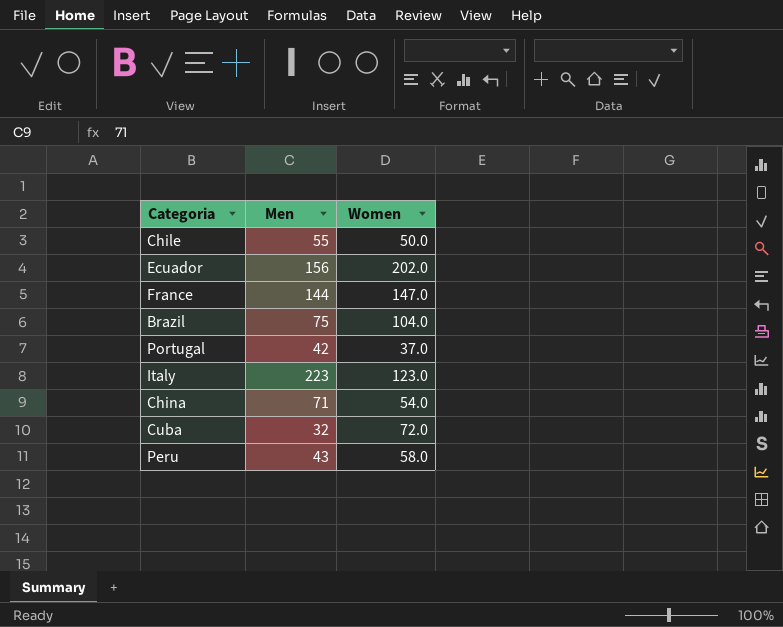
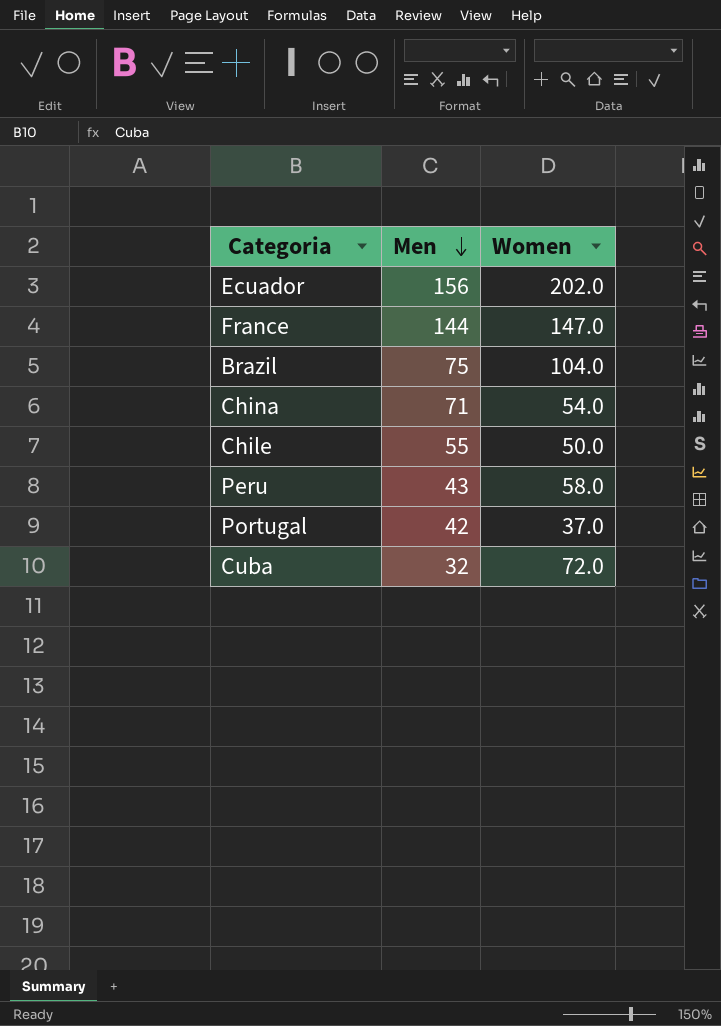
row order: none -> Men descending
row Italy: 223 | 123.0 -> none

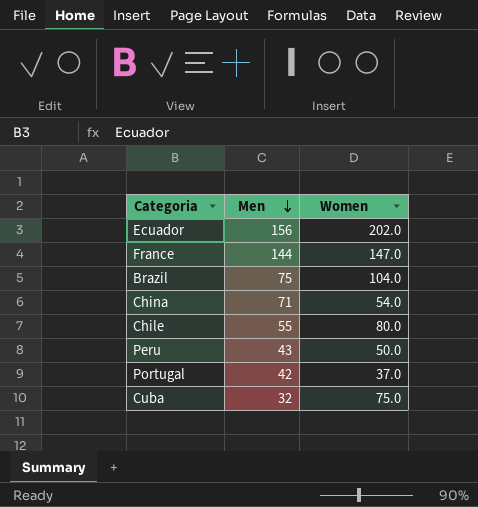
Chile | Women: 50.0 -> 80.0
Peru | Women: 58.0 -> 50.0
Cuba | Women: 72.0 -> 75.0

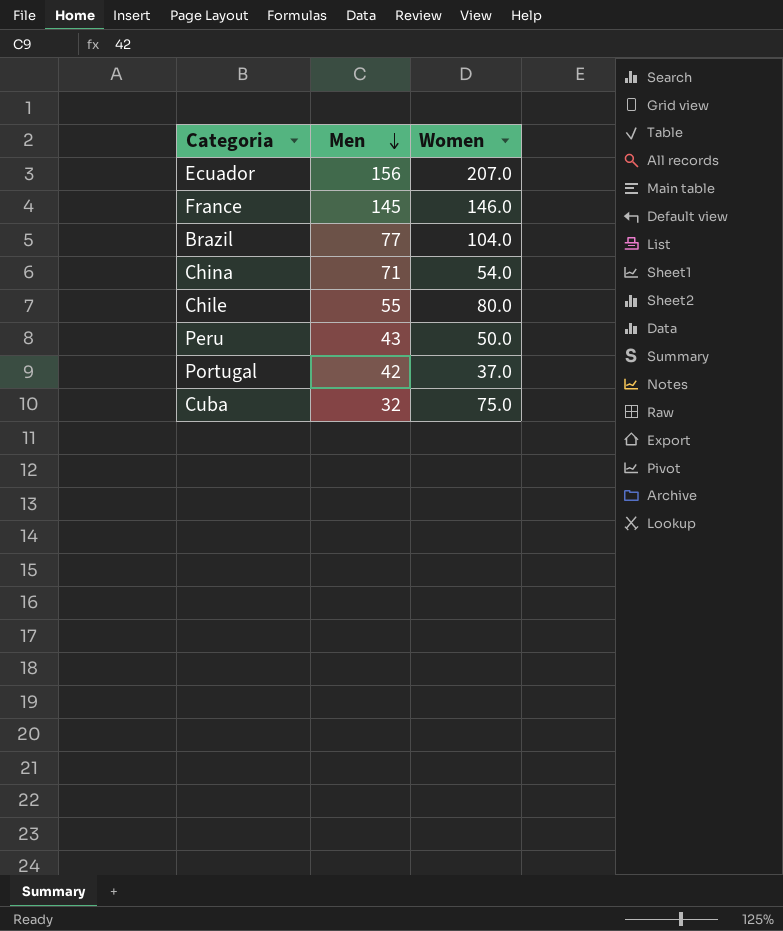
Ecuador | Women: 202.0 -> 207.0
France | Men: 144 -> 145
France | Women: 147.0 -> 146.0
Brazil | Men: 75 -> 77

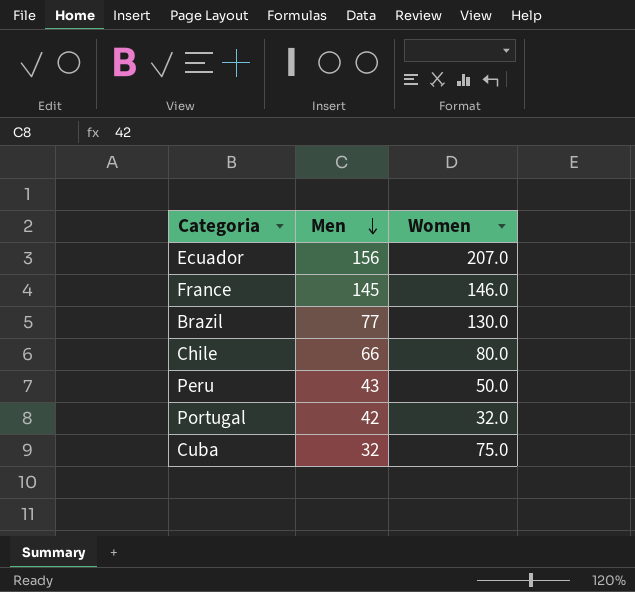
row China: 71 | 54.0 -> none
Brazil | Women: 104.0 -> 130.0
Chile | Men: 55 -> 66
Portugal | Women: 37.0 -> 32.0

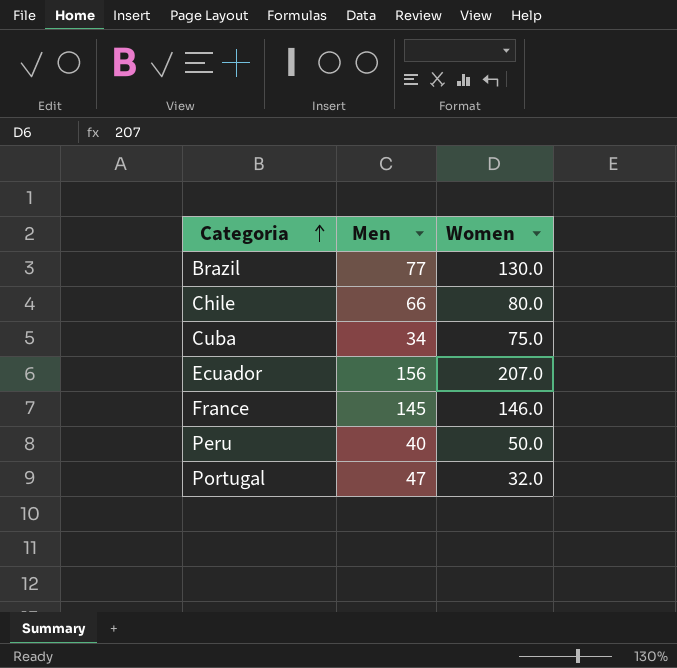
row order: Men descending -> Categoria ascending
Cuba | Men: 32 -> 34
Peru | Men: 43 -> 40
Portugal | Men: 42 -> 47

